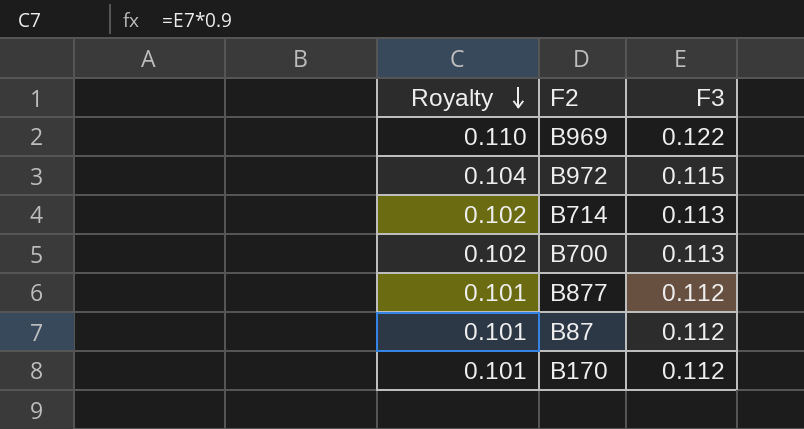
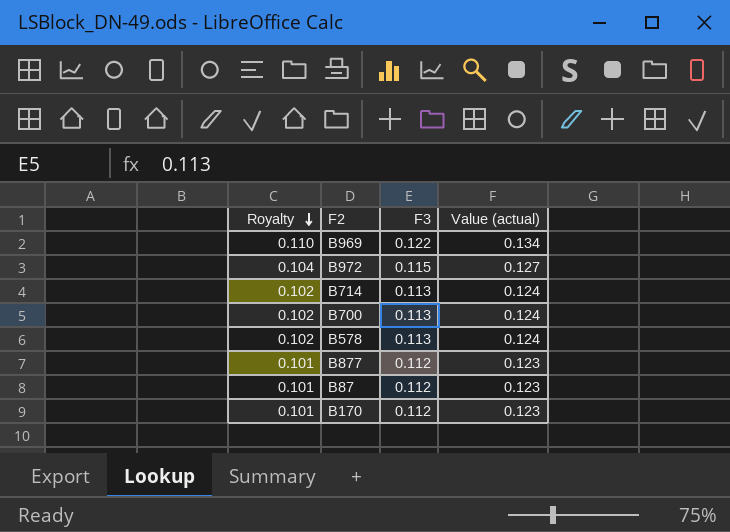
column Value (actual) | formula: none -> [F3] * 1.1
row B578: none -> 0.102 | 0.113 | 0.124

